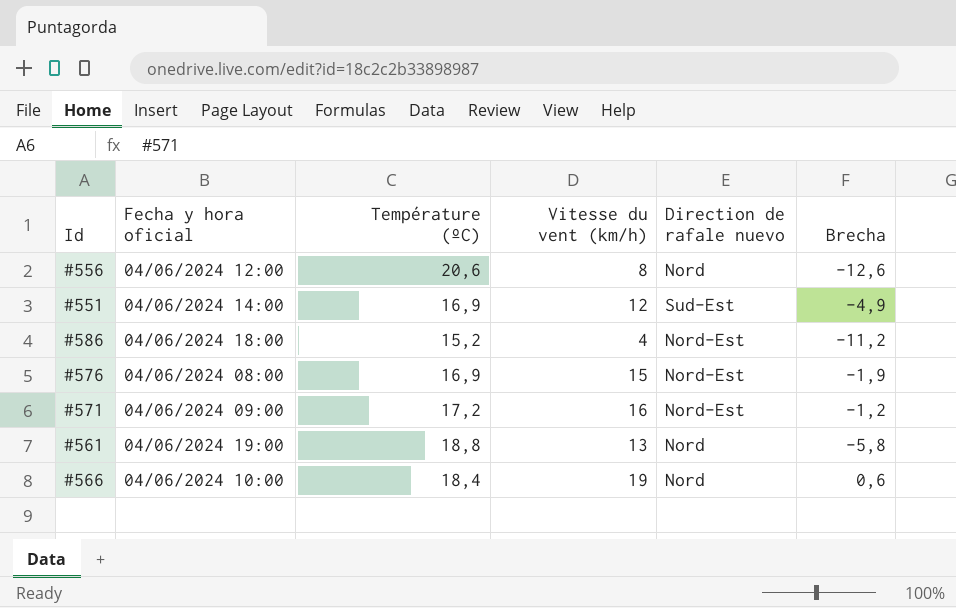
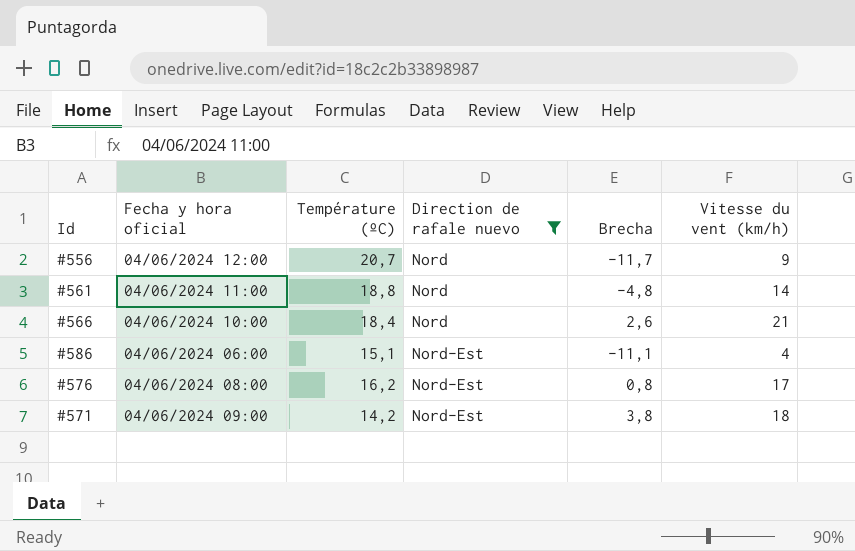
filter: none -> Direction de rafale nuevo != Sud-Est
row order: none -> Direction de rafale nuevo ascending
column Vitesse du vent (km/h) | position: 4 -> 6
#556 | Température (ºC): 20,6 -> 20,7
#556 | Brecha: -12,6 -> -11,7
#556 | Vitesse du vent (km/h): 8 -> 9
#561 | Fecha y hora oficial: 04/06/2024 19:00 -> 04/06/2024 11:00
#561 | Brecha: -5,8 -> -4,8
#561 | Vitesse du vent (km/h): 13 -> 14
#566 | Brecha: 0,6 -> 2,6
#566 | Vitesse du vent (km/h): 19 -> 21
#586 | Fecha y hora oficial: 04/06/2024 18:00 -> 04/06/2024 06:00
#586 | Température (ºC): 15,2 -> 15,1
#586 | Brecha: -11,2 -> -11,1
#576 | Température (ºC): 16,9 -> 16,2
#576 | Brecha: -1,9 -> 0,8
#576 | Vitesse du vent (km/h): 15 -> 17
#571 | Température (ºC): 17,2 -> 14,2
#571 | Brecha: -1,2 -> 3,8
#571 | Vitesse du vent (km/h): 16 -> 18

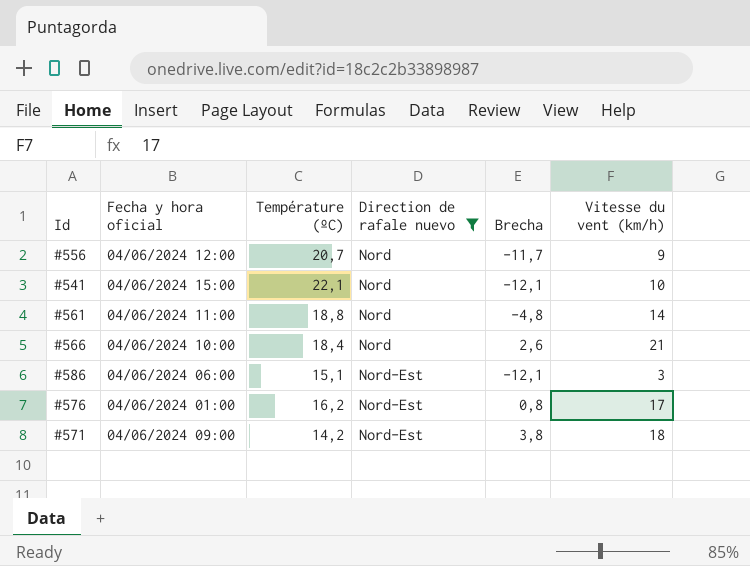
row #541: none -> 04/06/2024 15:00 | 22,1 | Nord | -12,1 | 10
#586 | Brecha: -11,1 -> -12,1
#586 | Vitesse du vent (km/h): 4 -> 3
#576 | Fecha y hora oficial: 04/06/2024 08:00 -> 04/06/2024 01:00

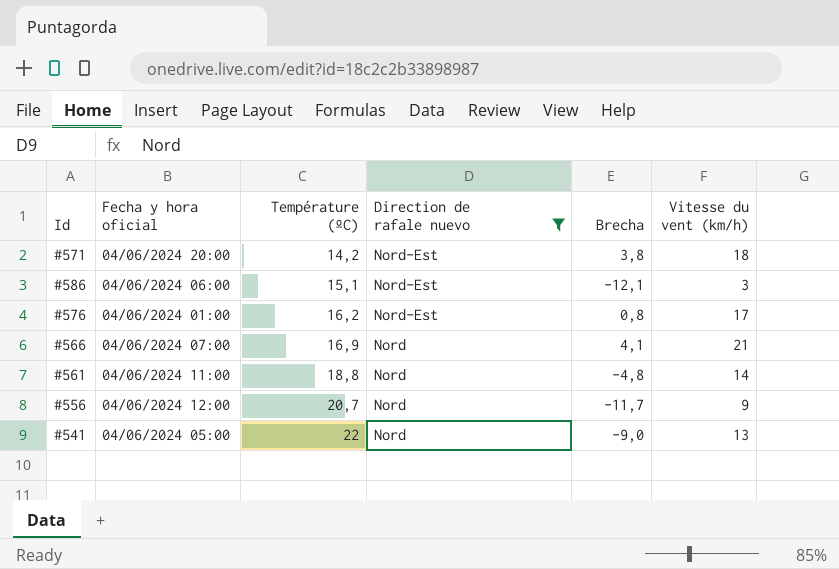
row order: Direction de rafale nuevo ascending -> Température (ºC) ascending
#571 | Fecha y hora oficial: 04/06/2024 09:00 -> 04/06/2024 20:00
#566 | Fecha y hora oficial: 04/06/2024 10:00 -> 04/06/2024 07:00
#566 | Température (ºC): 18,4 -> 16,9
#566 | Brecha: 2,6 -> 4,1
#541 | Fecha y hora oficial: 04/06/2024 15:00 -> 04/06/2024 05:00
#541 | Température (ºC): 22,1 -> 22
#541 | Brecha: -12,1 -> -9,0
#541 | Vitesse du vent (km/h): 10 -> 13

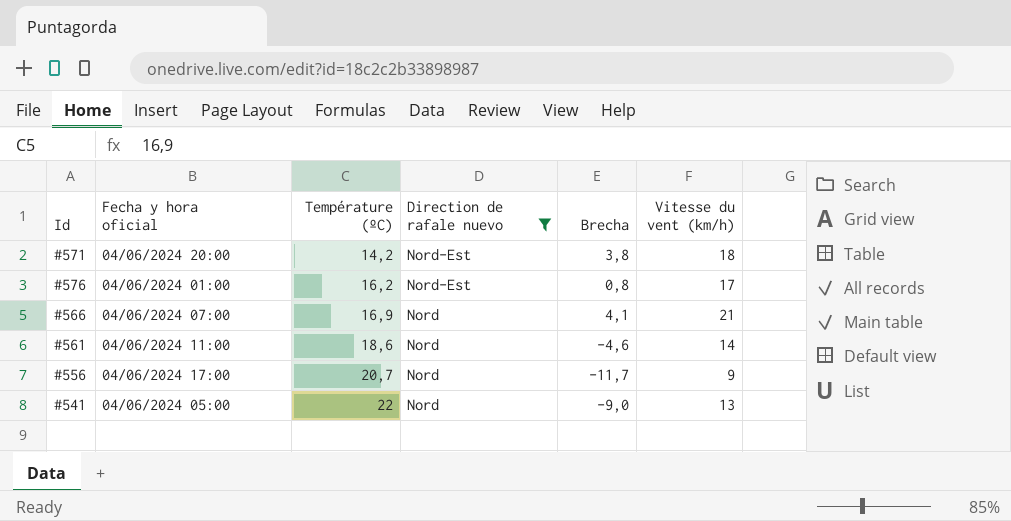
row #586: 04/06/2024 06:00 | 15,1 | Nord-Est | -12,1 | 3 -> none
#561 | Température (ºC): 18,8 -> 18,6
#561 | Brecha: -4,8 -> -4,6
#556 | Fecha y hora oficial: 04/06/2024 12:00 -> 04/06/2024 17:00

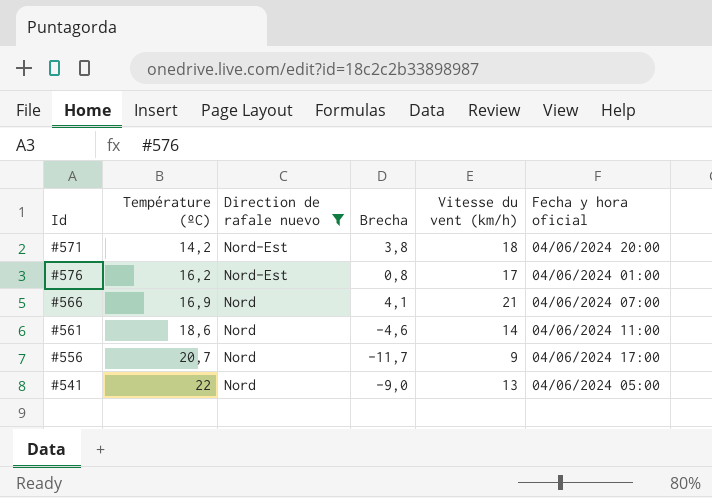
column Fecha y hora oficial | position: 2 -> 6

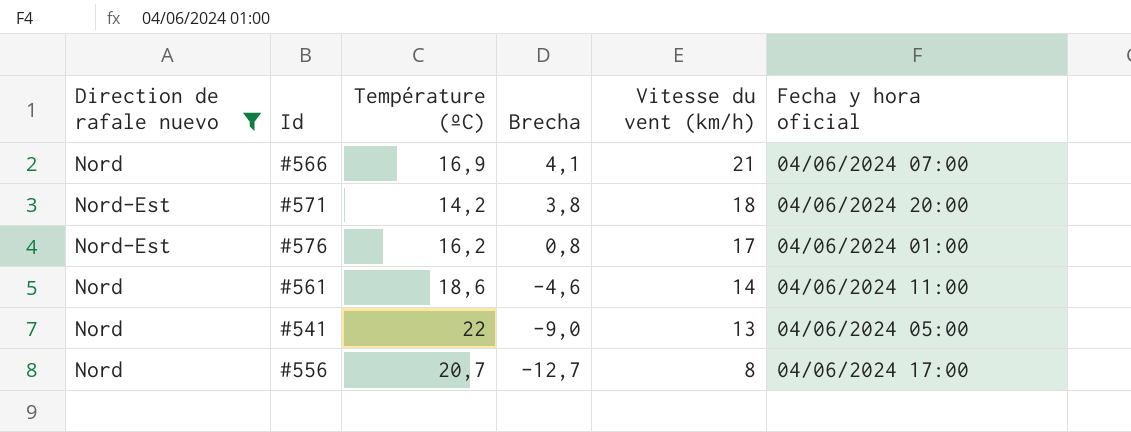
row order: Température (ºC) ascending -> Brecha descending
column Direction de rafale nuevo | position: 3 -> 1
#556 | Brecha: -11,7 -> -12,7
#556 | Vitesse du vent (km/h): 9 -> 8

